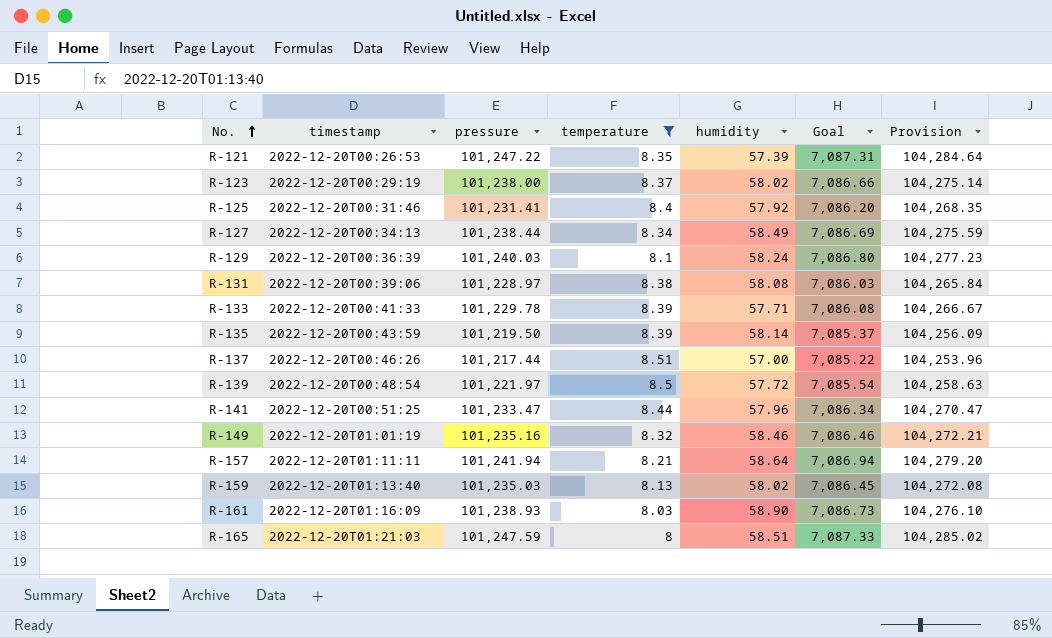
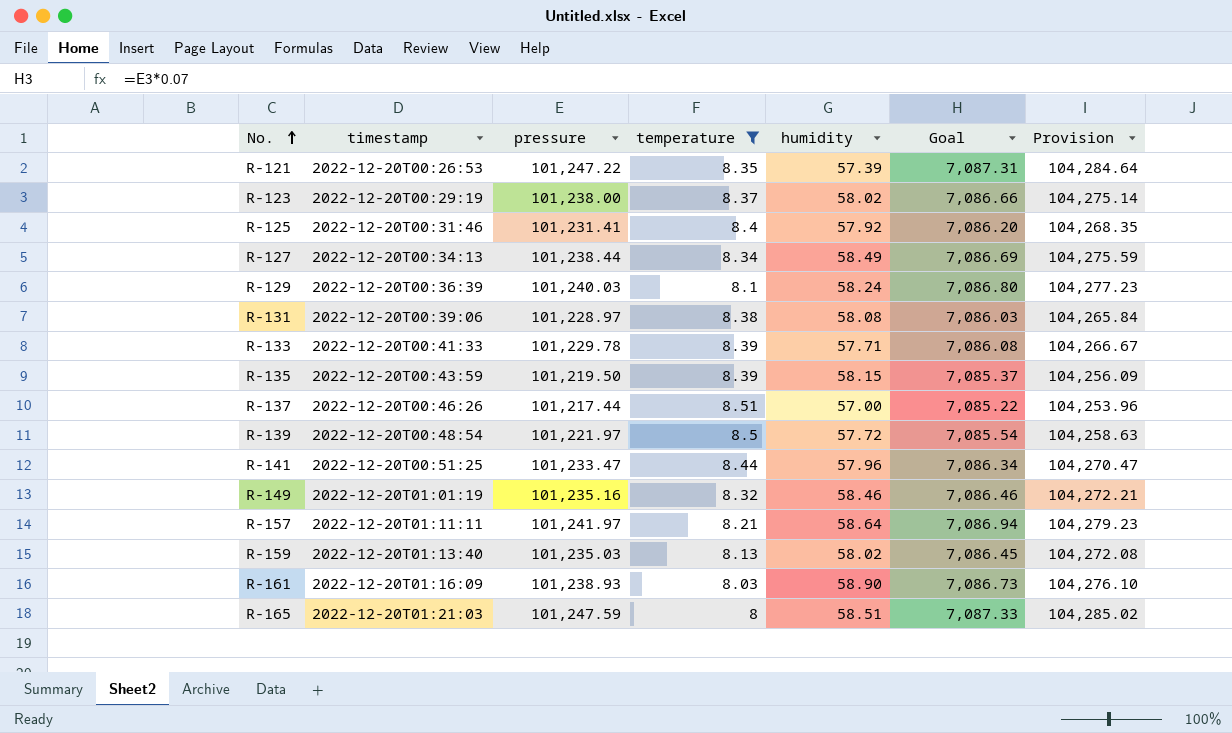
R-135 | humidity: 58.14 -> 58.15
R-157 | pressure: 101,241.94 -> 101,241.97
R-157 | Provision: 104,279.20 -> 104,279.23

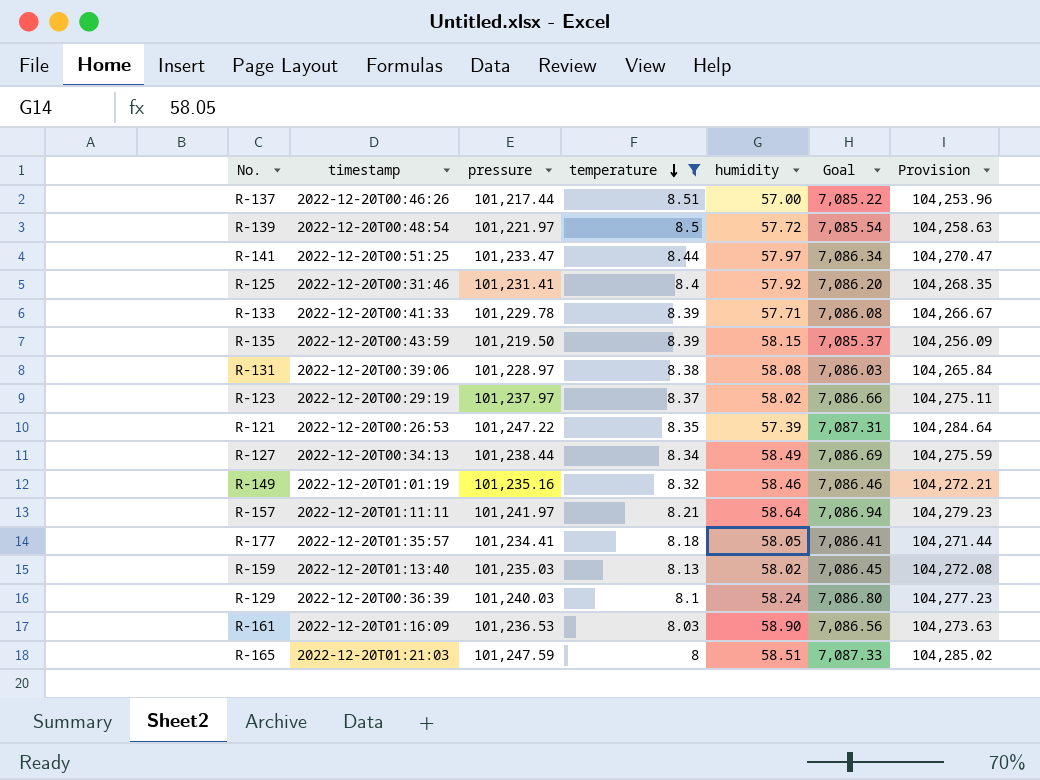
row order: No. ascending -> temperature descending
R-141 | humidity: 57.96 -> 57.97
R-123 | pressure: 101,238.00 -> 101,237.97
R-123 | Provision: 104,275.14 -> 104,275.11
row R-177: none -> 2022-12-20T01:35:57 | 101,234.41 | 8.18 | 58.05 | 7,086.41 | 104,271.44
R-161 | pressure: 101,238.93 -> 101,236.53
R-161 | Goal: 7,086.73 -> 7,086.56
R-161 | Provision: 104,276.10 -> 104,273.63

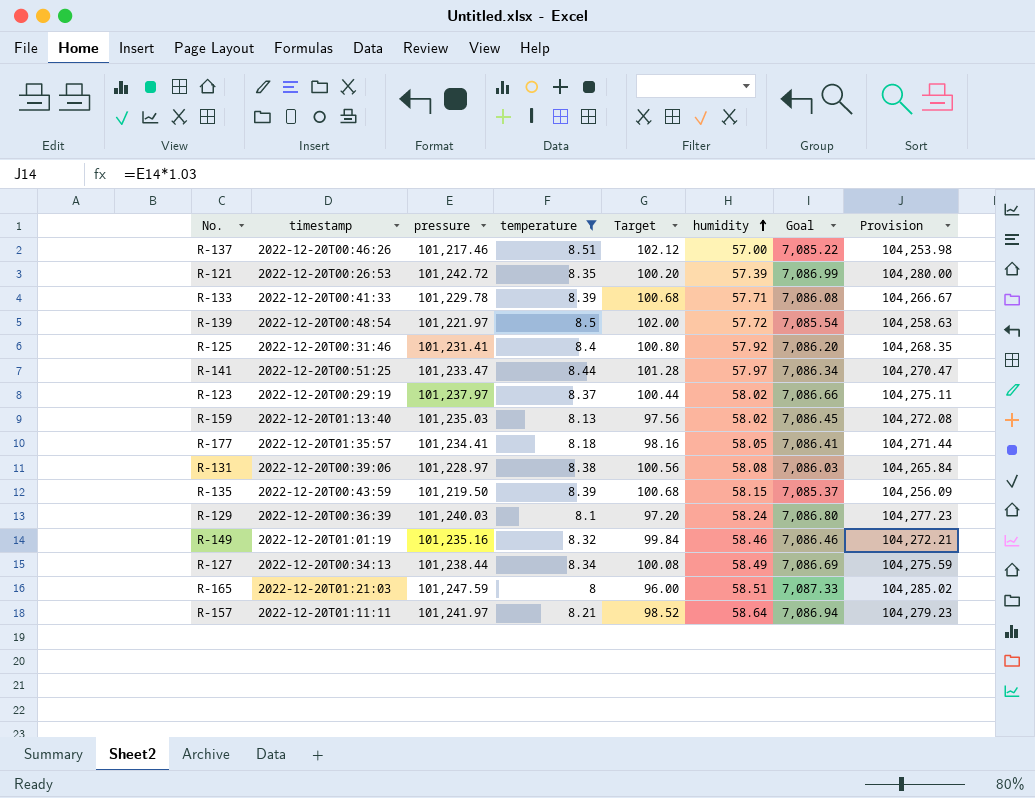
row order: temperature descending -> humidity ascending
column Target | formula: none -> [temperature] * 12
row R-161: 2022-12-20T01:16:09 | 101,236.53 | 8.03 | 58.90 | 7,086.56 | 104,273.63 -> none
R-137 | pressure: 101,217.44 -> 101,217.46
R-137 | Provision: 104,253.96 -> 104,253.98
R-121 | pressure: 101,247.22 -> 101,242.72
R-121 | Goal: 7,087.31 -> 7,086.99
R-121 | Provision: 104,284.64 -> 104,280.00

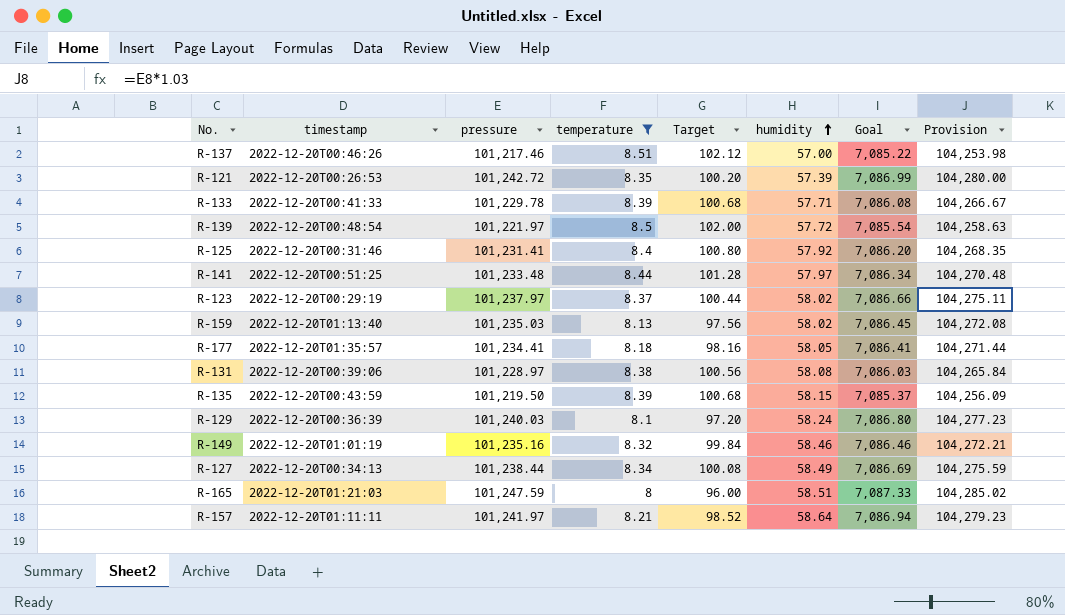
R-141 | pressure: 101,233.47 -> 101,233.48
R-141 | Provision: 104,270.47 -> 104,270.48

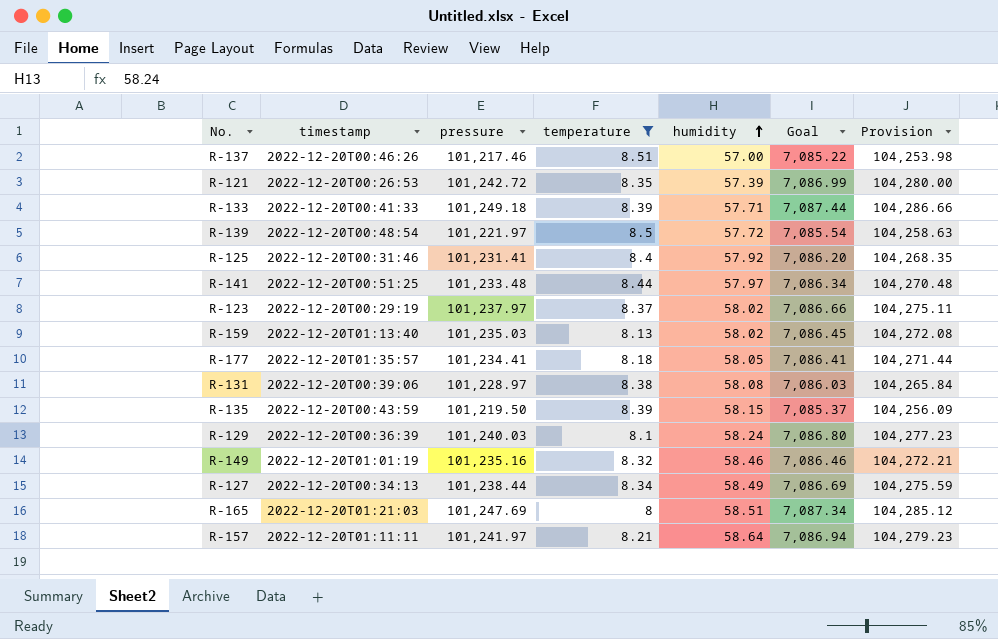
column Target | formula: [temperature] * 12 -> none
R-133 | pressure: 101,229.78 -> 101,249.18
R-133 | Goal: 7,086.08 -> 7,087.44
R-133 | Provision: 104,266.67 -> 104,286.66
R-165 | pressure: 101,247.59 -> 101,247.69
R-165 | Goal: 7,087.33 -> 7,087.34
R-165 | Provision: 104,285.02 -> 104,285.12

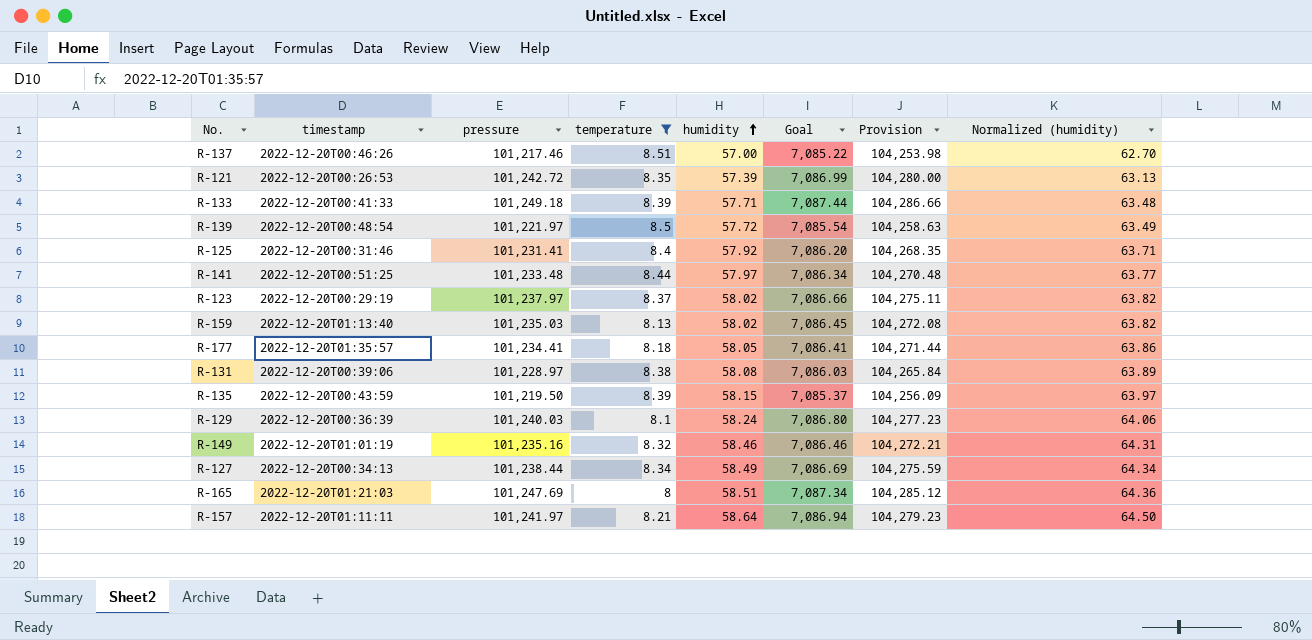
column Normalized (humidity) | formula: none -> [humidity] * 1.1

